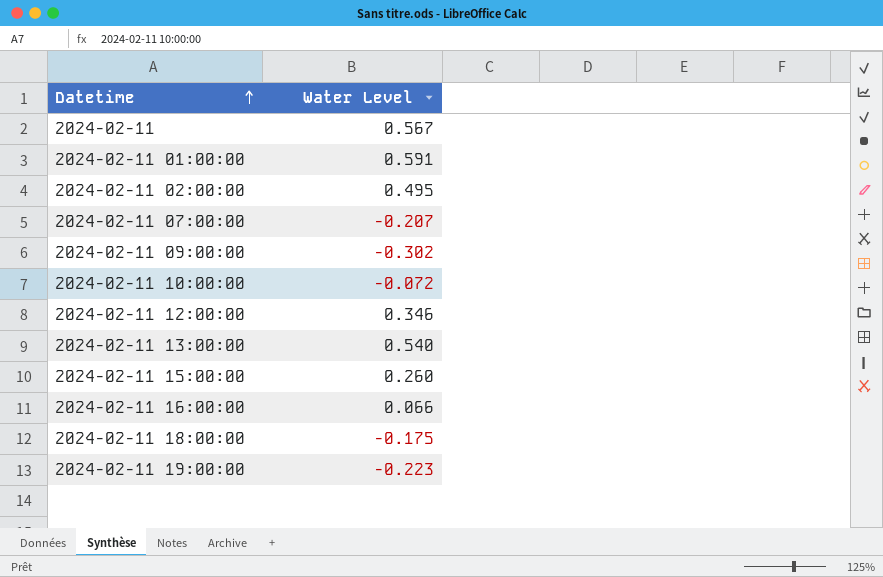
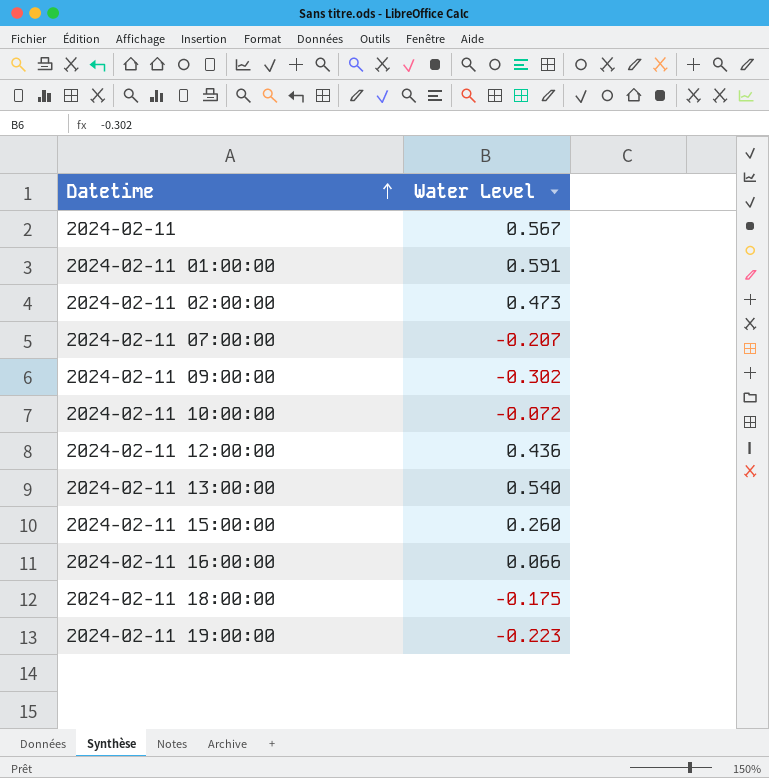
2024-02-11 02:00:00 | Water Level: 0.495 -> 0.473
2024-02-11 12:00:00 | Water Level: 0.346 -> 0.436

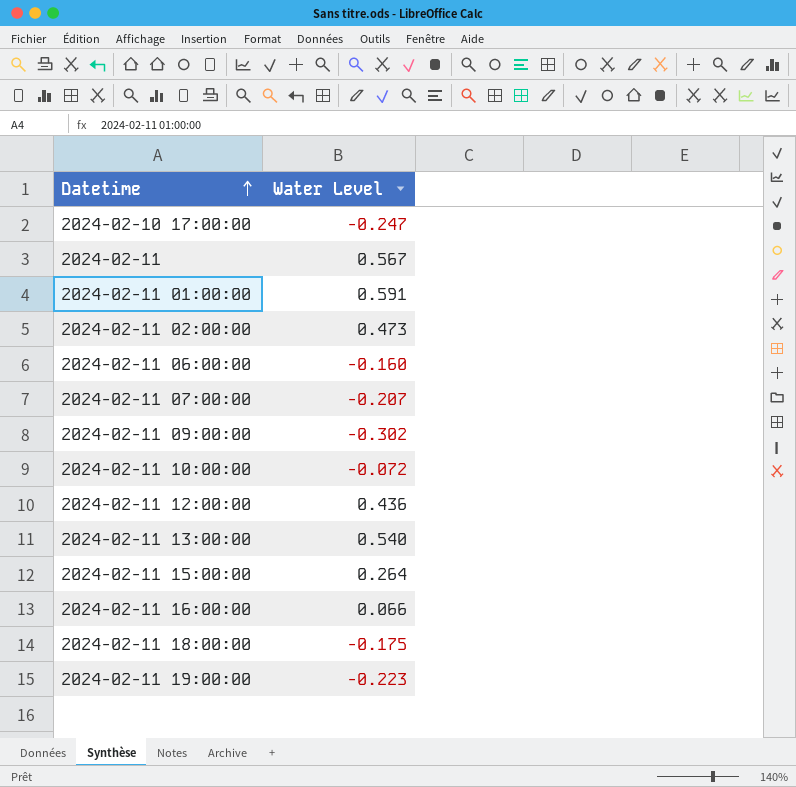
row 2024-02-10 17:00:00: none -> -0.247
row 2024-02-11 06:00:00: none -> -0.160
2024-02-11 15:00:00 | Water Level: 0.260 -> 0.264

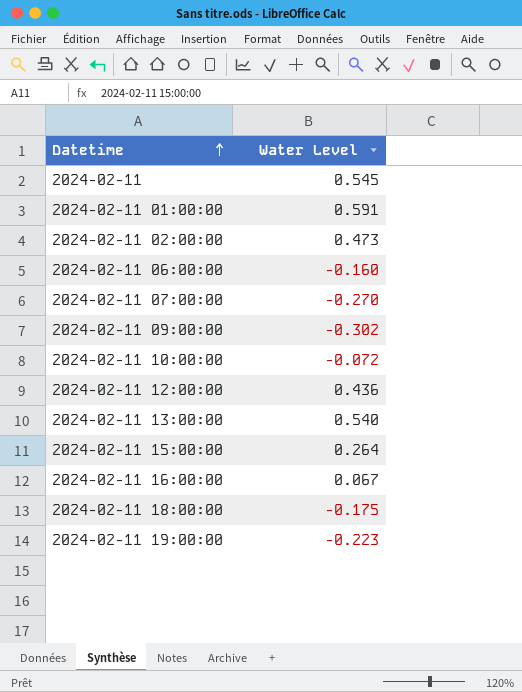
row 2024-02-10 17:00:00: -0.247 -> none
2024-02-11 | Water Level: 0.567 -> 0.545
2024-02-11 07:00:00 | Water Level: -0.207 -> -0.270
2024-02-11 16:00:00 | Water Level: 0.066 -> 0.067

